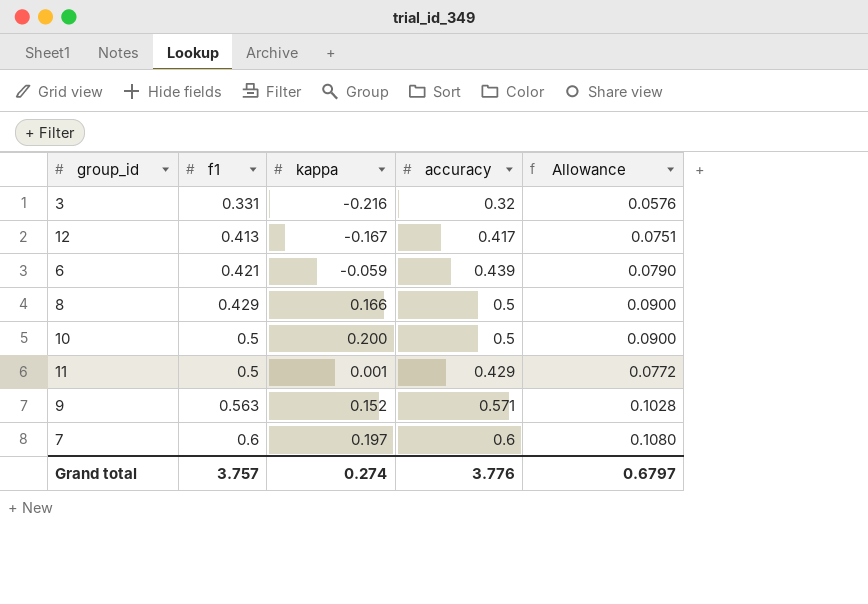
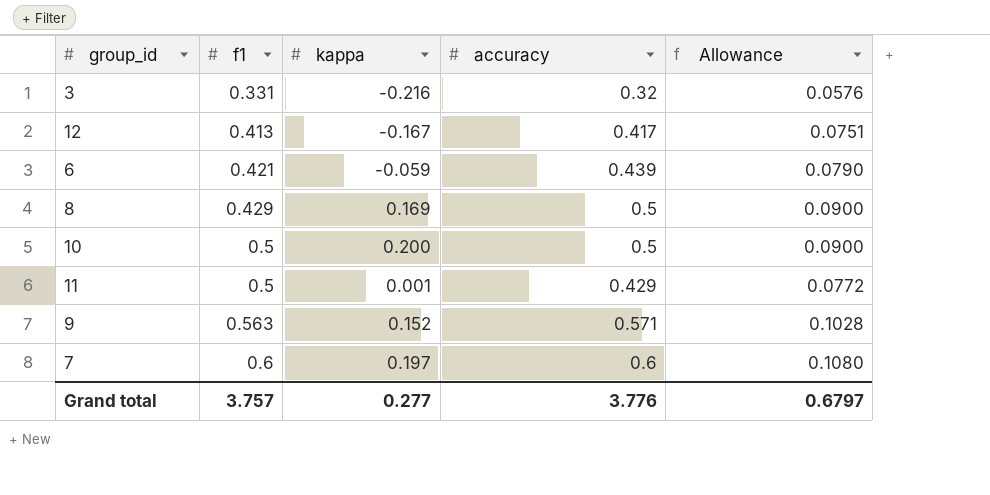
8 | kappa: 0.166 -> 0.169
Grand total | kappa: 0.274 -> 0.277

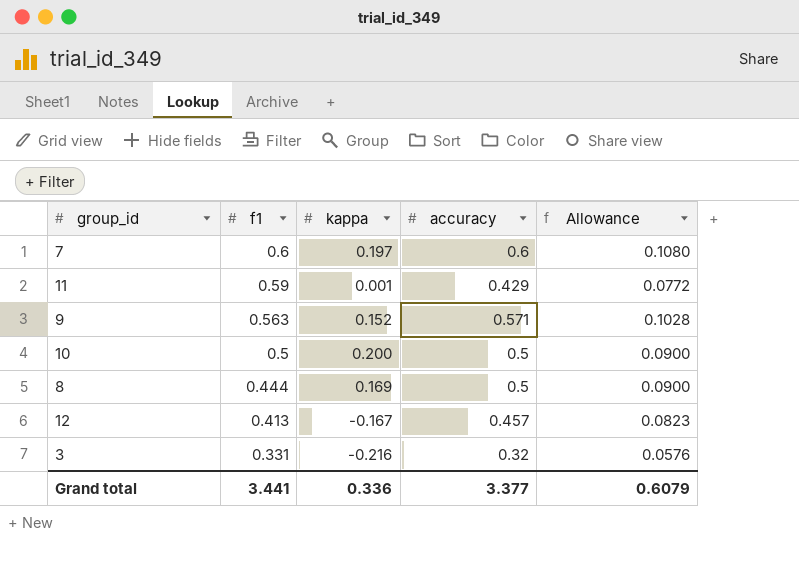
row order: f1 ascending -> f1 descending
row 6: 0.421 | -0.059 | 0.439 | 0.0790 -> none
11 | f1: 0.5 -> 0.59
8 | f1: 0.429 -> 0.444
12 | accuracy: 0.417 -> 0.457
12 | Allowance: 0.0751 -> 0.0823
Grand total | f1: 3.757 -> 3.441
Grand total | kappa: 0.277 -> 0.336
Grand total | accuracy: 3.776 -> 3.377
Grand total | Allowance: 0.6797 -> 0.6079

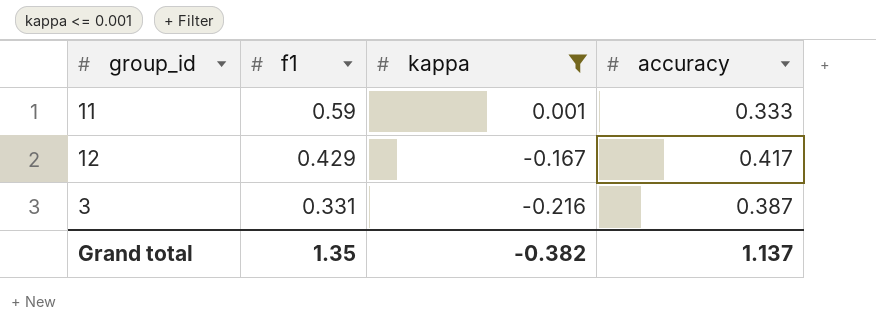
filter: none -> kappa <= 0.001
column Allowance | formula: [accuracy] * 0.18 -> none
11 | accuracy: 0.429 -> 0.333
12 | f1: 0.413 -> 0.429
12 | accuracy: 0.457 -> 0.417
3 | accuracy: 0.32 -> 0.387
Grand total | f1: 3.441 -> 1.35
Grand total | kappa: 0.336 -> -0.382
Grand total | accuracy: 3.377 -> 1.137

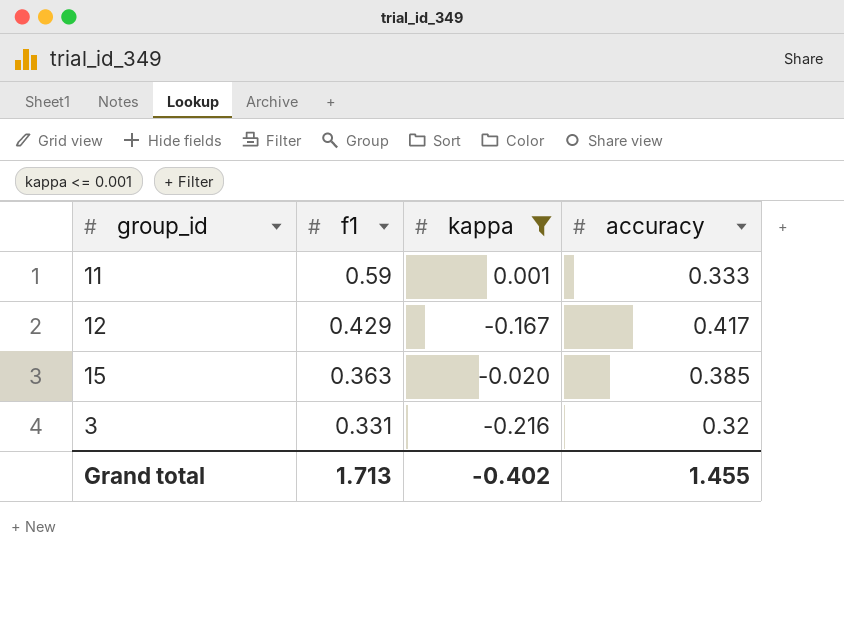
row 15: none -> 0.363 | -0.020 | 0.385
3 | accuracy: 0.387 -> 0.32
Grand total | f1: 1.35 -> 1.713
Grand total | kappa: -0.382 -> -0.402
Grand total | accuracy: 1.137 -> 1.455

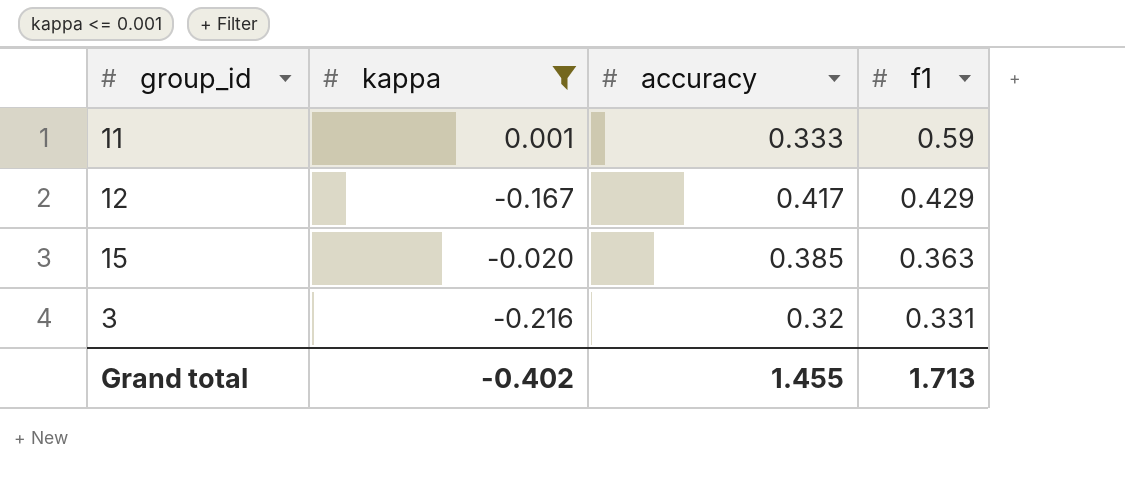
column f1 | position: 2 -> 4

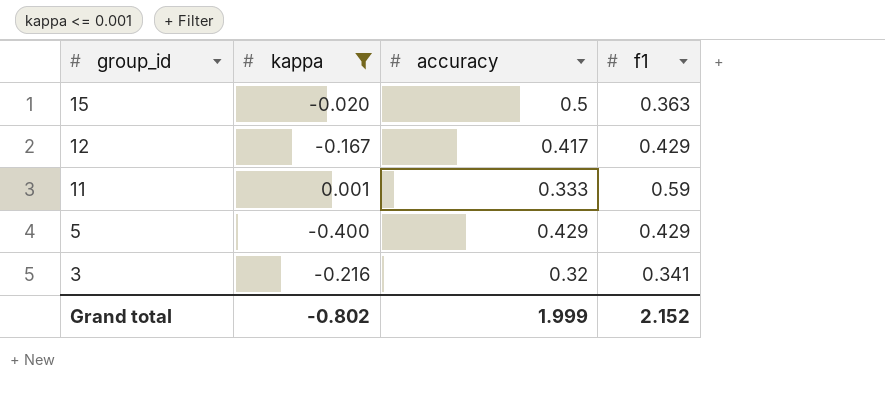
row order: f1 descending -> group_id descending
15 | accuracy: 0.385 -> 0.5
row 5: none -> -0.400 | 0.429 | 0.429
3 | f1: 0.331 -> 0.341
Grand total | kappa: -0.402 -> -0.802
Grand total | accuracy: 1.455 -> 1.999
Grand total | f1: 1.713 -> 2.152

